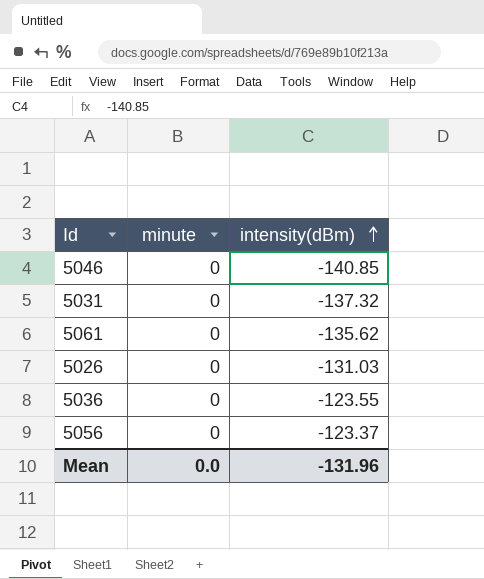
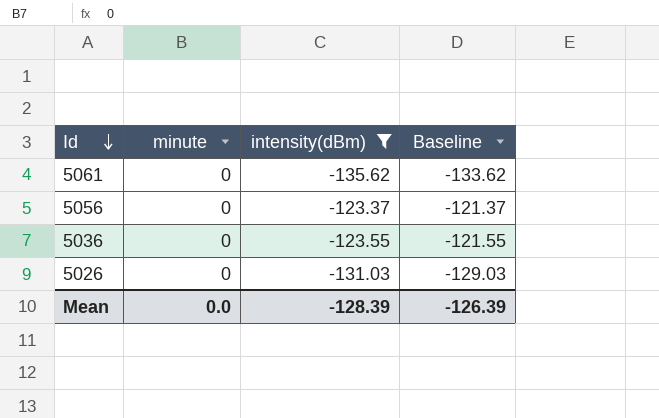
filter: none -> intensity(dBm) >= -135.62
row order: intensity(dBm) ascending -> Id descending
column Baseline | formula: none -> [intensity(dBm)] + 2
Mean | intensity(dBm): -131.96 -> -128.39

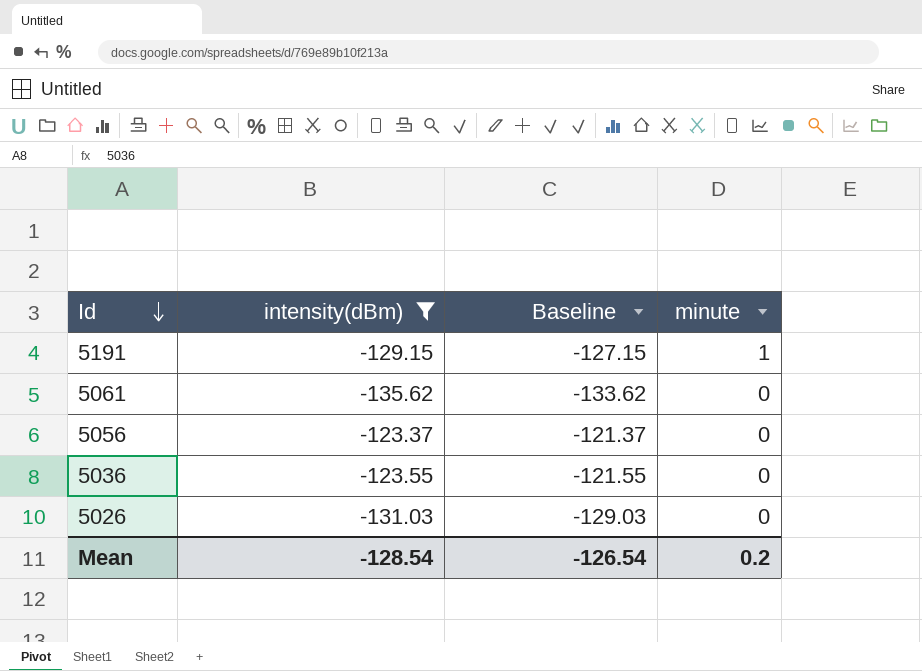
column minute | position: 2 -> 4
row 5191: none -> -129.15 | -127.15 | 1
Mean | intensity(dBm): -128.39 -> -128.54
Mean | Baseline: -126.39 -> -126.54
Mean | minute: 0.0 -> 0.2

